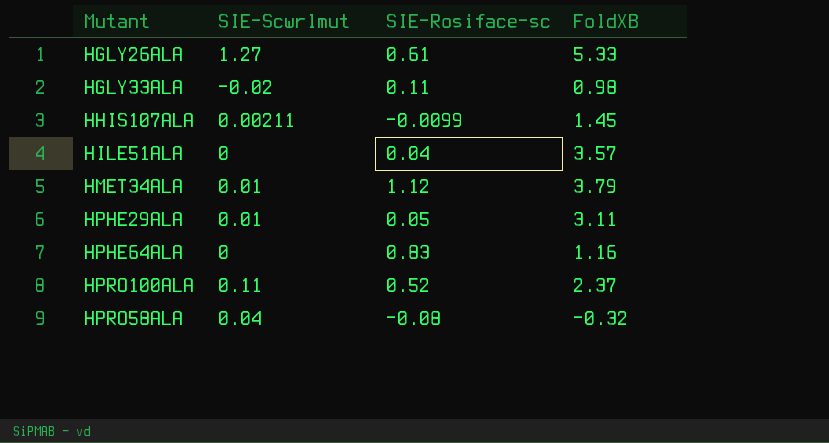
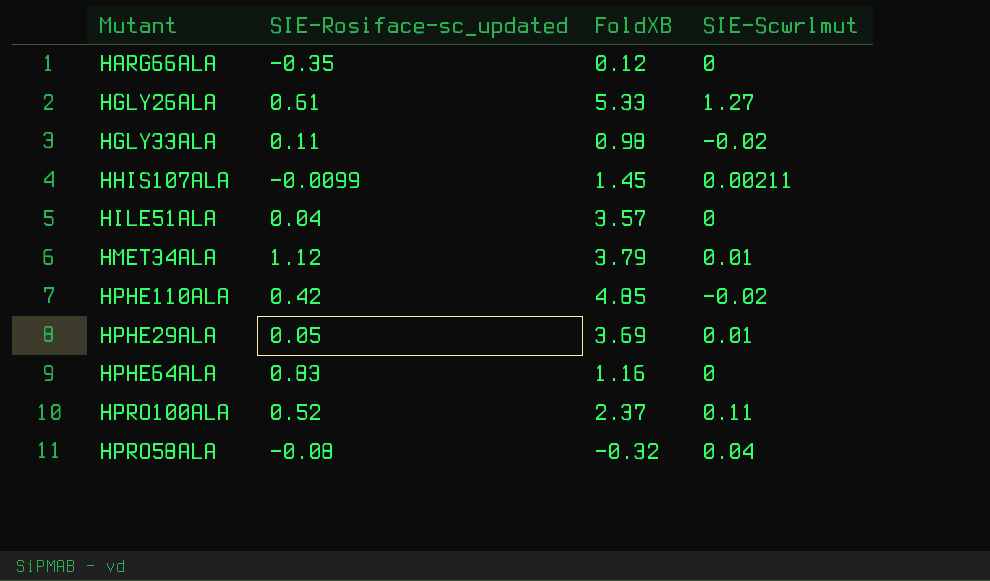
column name: SIE-Rosiface-sc -> SIE-Rosiface-sc_updated
column SIE-Scwrlmut | position: 2 -> 4
row HARG66ALA: none -> -0.35 | 0.12 | 0
row HPHE110ALA: none -> 0.42 | 4.85 | -0.02
HPHE29ALA | FoldXB: 3.11 -> 3.69

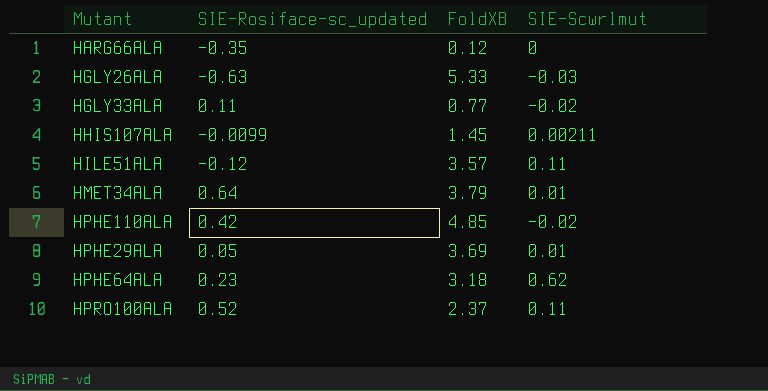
row HPRO58ALA: -0.08 | -0.32 | 0.04 -> none
HGLY26ALA | SIE-Rosiface-sc_updated: 0.61 -> -0.63
HGLY26ALA | SIE-Scwrlmut: 1.27 -> -0.03
HGLY33ALA | FoldXB: 0.98 -> 0.77
HILE51ALA | SIE-Rosiface-sc_updated: 0.04 -> -0.12
HILE51ALA | SIE-Scwrlmut: 0 -> 0.11
HMET34ALA | SIE-Rosiface-sc_updated: 1.12 -> 0.64
HPHE64ALA | SIE-Rosiface-sc_updated: 0.83 -> 0.23
HPHE64ALA | FoldXB: 1.16 -> 3.18
HPHE64ALA | SIE-Scwrlmut: 0 -> 0.62

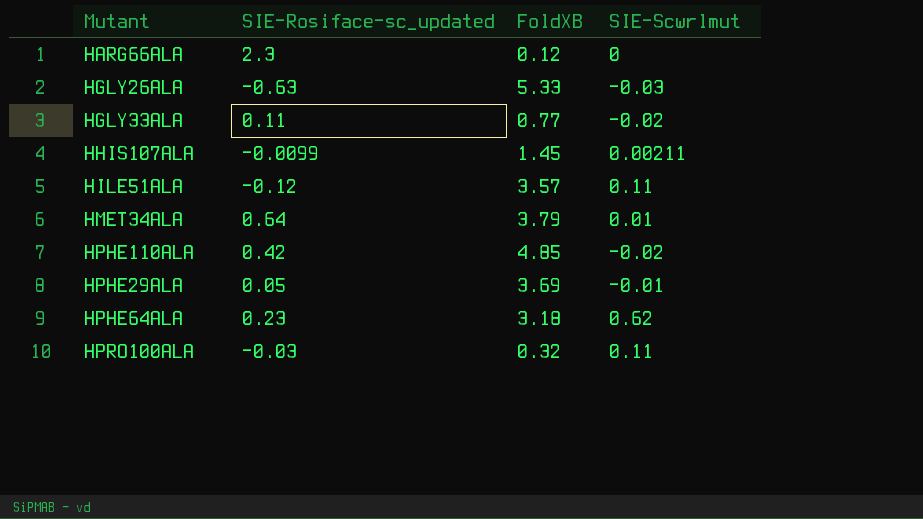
HARG66ALA | SIE-Rosiface-sc_updated: -0.35 -> 2.3
HPHE29ALA | SIE-Scwrlmut: 0.01 -> -0.01
HPRO100ALA | SIE-Rosiface-sc_updated: 0.52 -> -0.03
HPRO100ALA | FoldXB: 2.37 -> 0.32

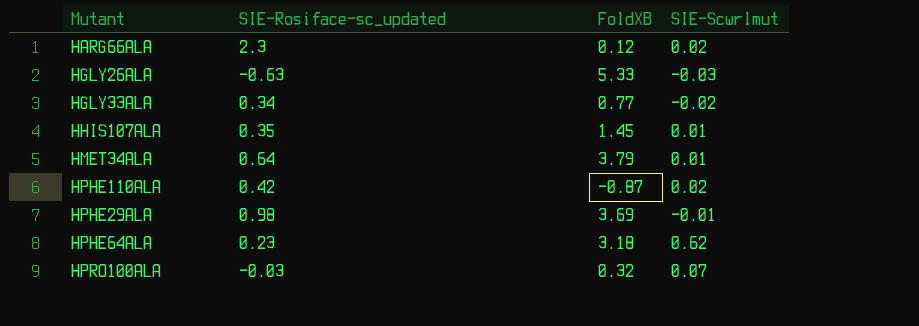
row HILE51ALA: -0.12 | 3.57 | 0.11 -> none
HARG66ALA | SIE-Scwrlmut: 0 -> 0.02
HGLY33ALA | SIE-Rosiface-sc_updated: 0.11 -> 0.34
HHIS107ALA | SIE-Rosiface-sc_updated: -0.0099 -> 0.35
HHIS107ALA | SIE-Scwrlmut: 0.00211 -> 0.01
HPHE110ALA | FoldXB: 4.85 -> -0.87
HPHE110ALA | SIE-Scwrlmut: -0.02 -> 0.02
HPHE29ALA | SIE-Rosiface-sc_updated: 0.05 -> 0.98
HPRO100ALA | SIE-Scwrlmut: 0.11 -> 0.07

